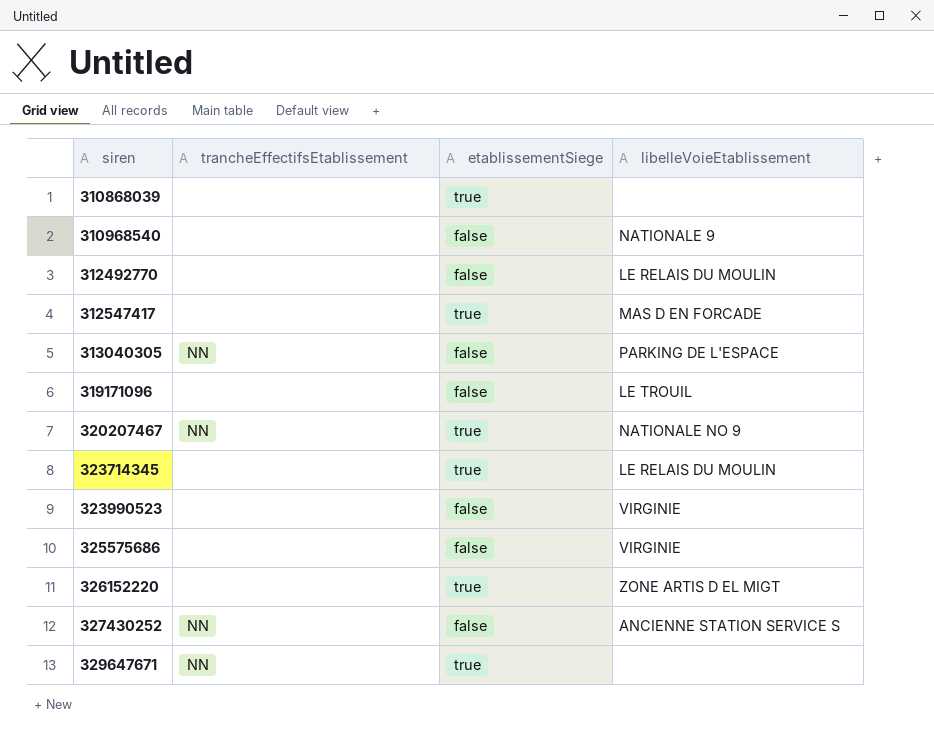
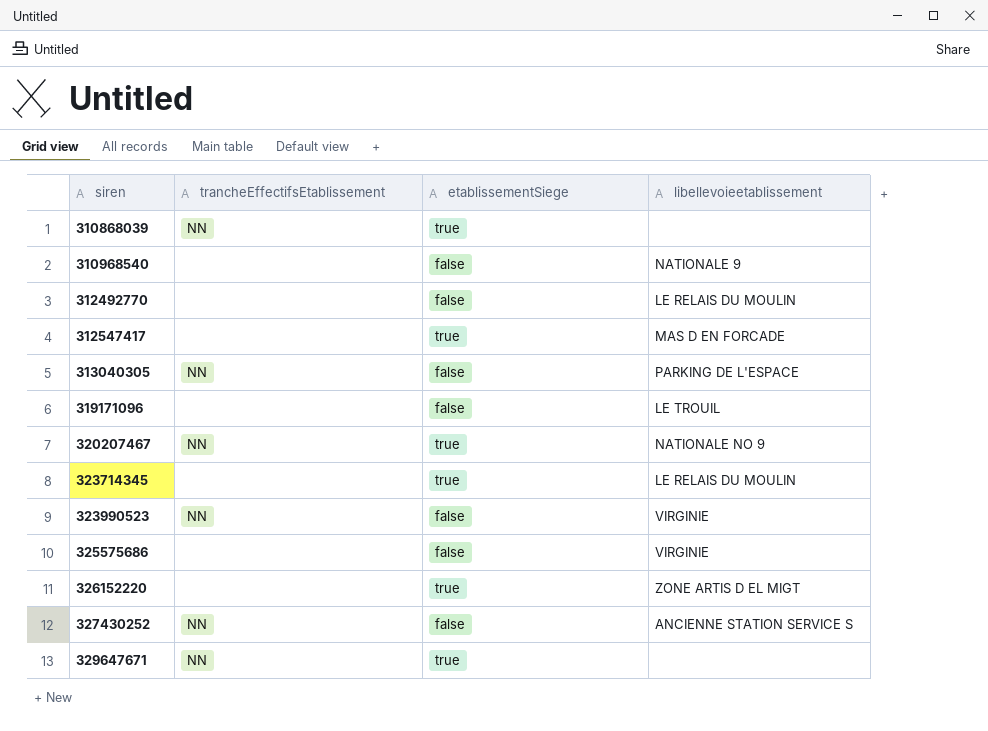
column name: libelleVoieEtablissement -> libellevoieetablissement
310868039 | trancheEffectifsEtablissement: none -> NN
323990523 | trancheEffectifsEtablissement: none -> NN

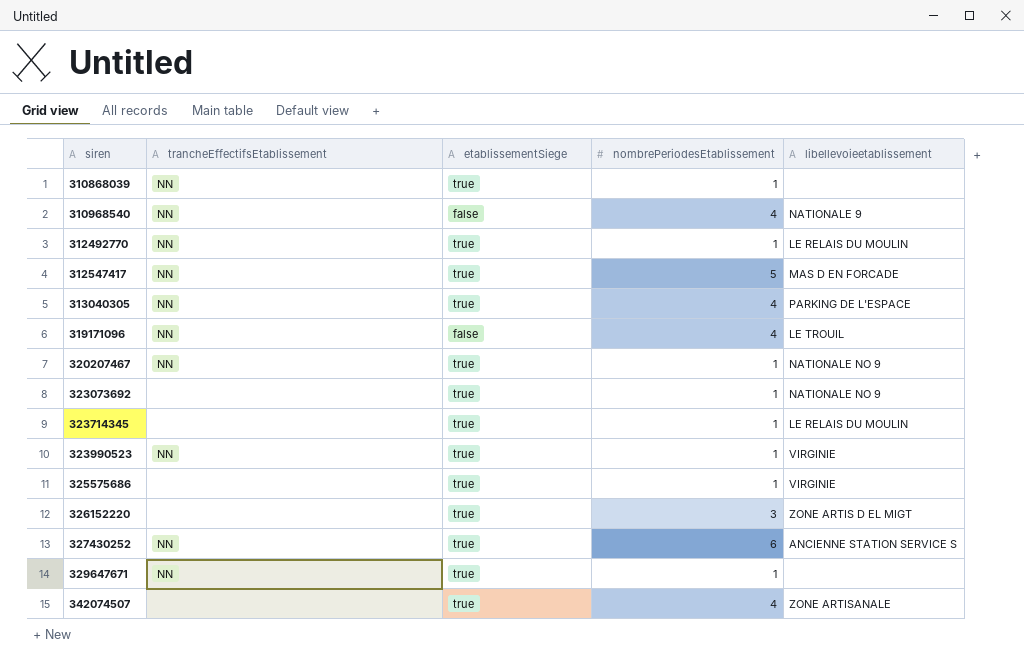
column nombrePeriodesEtablissement | position: none -> 4
310968540 | trancheEffectifsEtablissement: none -> NN
312492770 | trancheEffectifsEtablissement: none -> NN
312492770 | etablissementSiege: false -> true
312547417 | trancheEffectifsEtablissement: none -> NN
313040305 | etablissementSiege: false -> true
319171096 | trancheEffectifsEtablissement: none -> NN
row 323073692: none -> none | true | 1 | NATIONALE NO 9
323990523 | etablissementSiege: false -> true
325575686 | etablissementSiege: false -> true
327430252 | etablissementSiege: false -> true
row 342074507: none -> none | true | 4 | ZONE ARTISANALE

